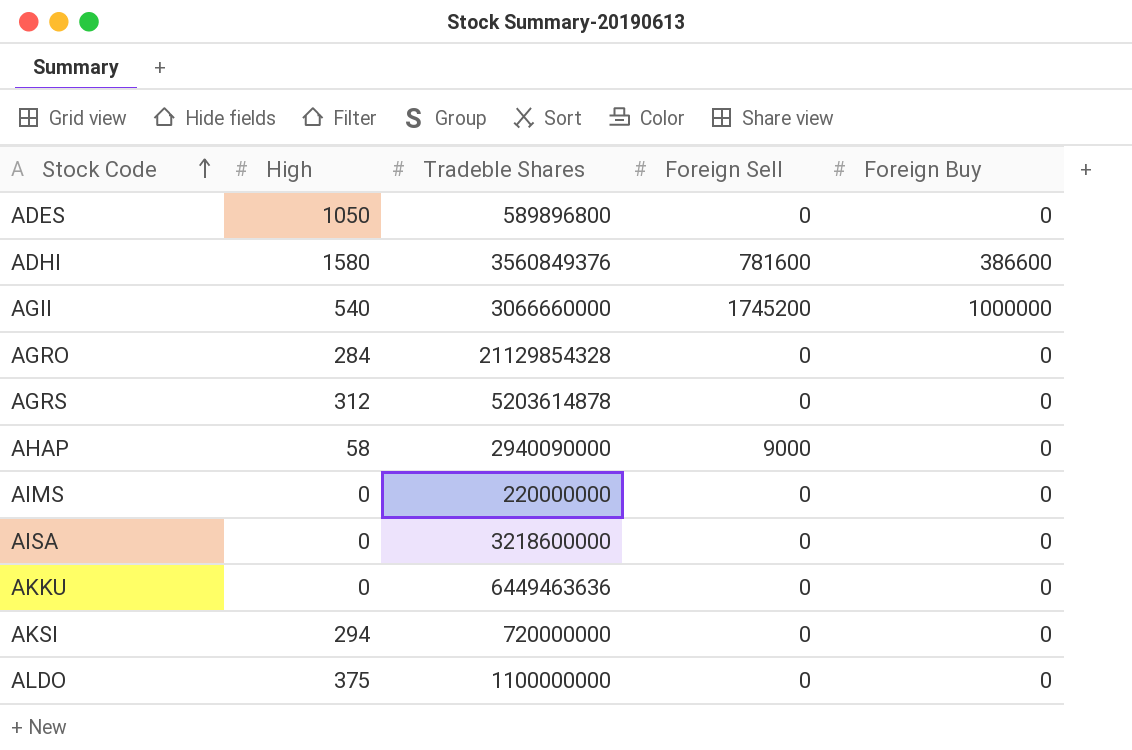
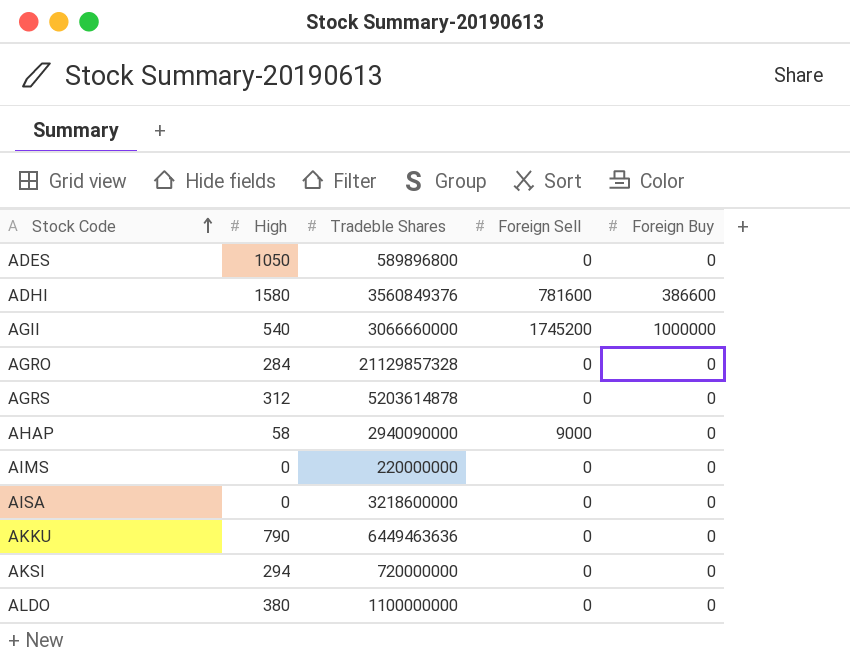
AGRO | Tradeble Shares: 21129854328 -> 21129857328
AKKU | High: 0 -> 790
ALDO | High: 375 -> 380

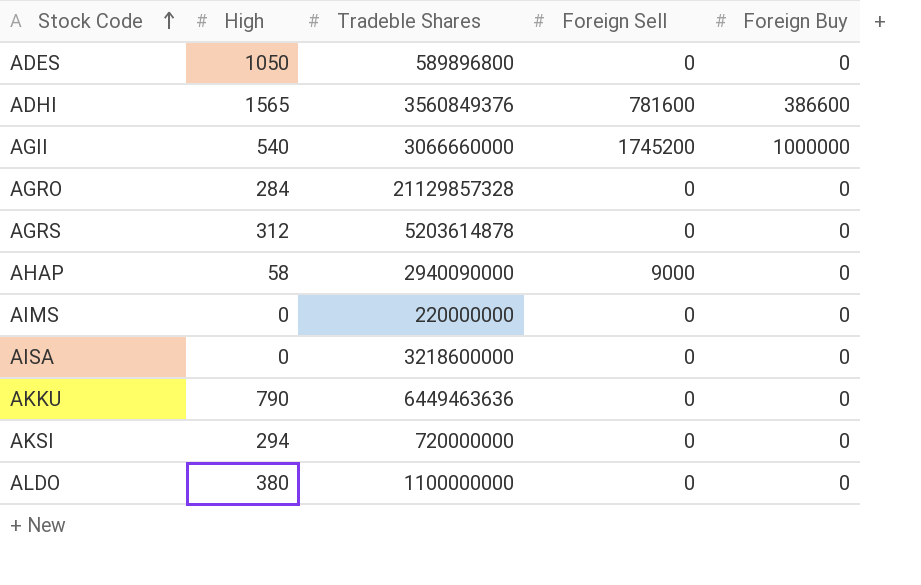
ADHI | High: 1580 -> 1565

